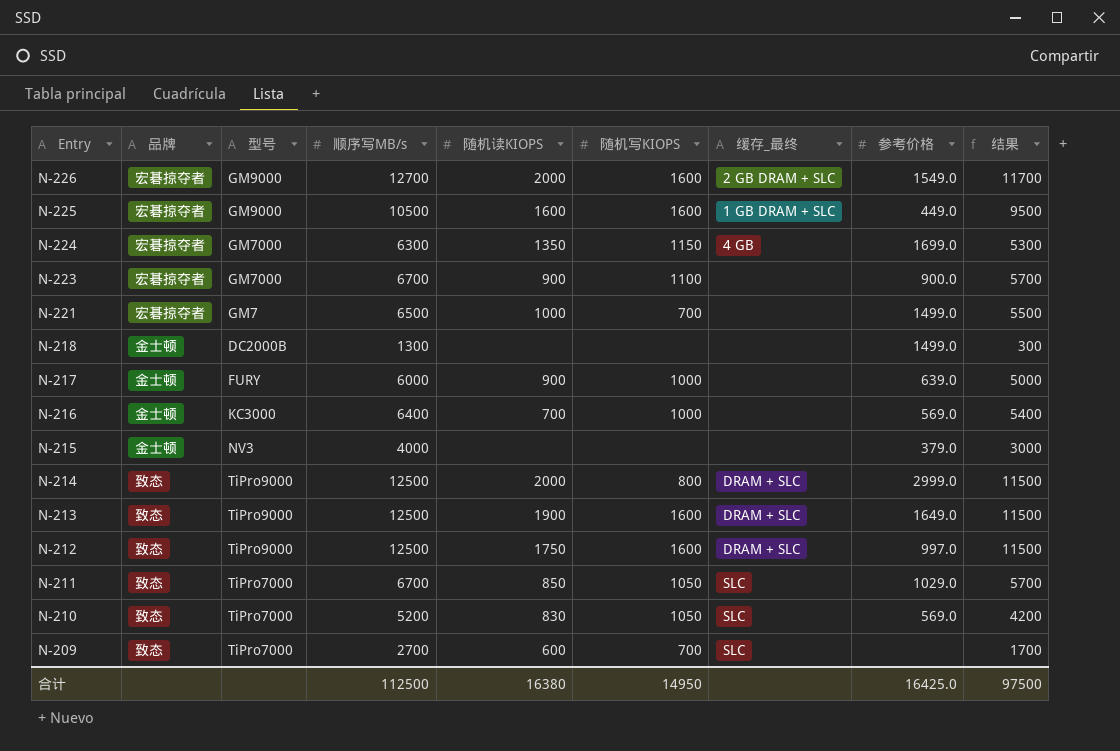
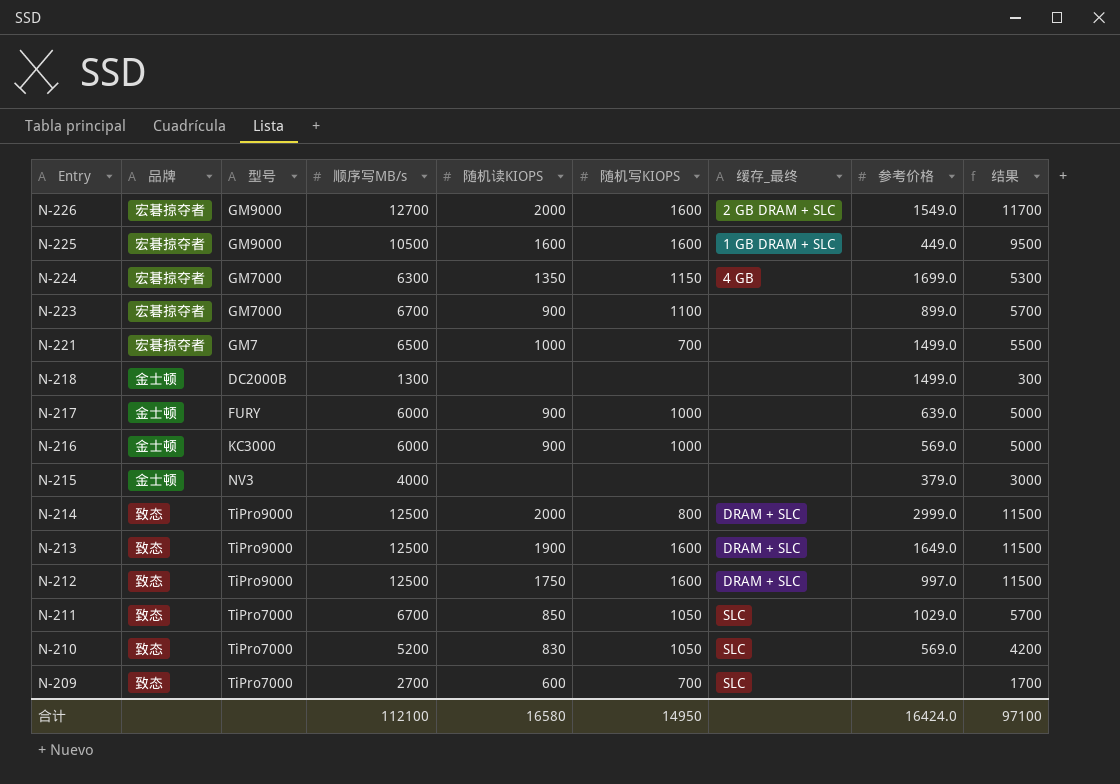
N-223 | 参考价格: 900.0 -> 899.0
N-216 | 顺序写MB/s: 6400 -> 6000
N-216 | 随机读KIOPS: 700 -> 900
N-216 | 结果: 5400 -> 5000
合计 | 顺序写MB/s: 112500 -> 112100
合计 | 随机读KIOPS: 16380 -> 16580
合计 | 参考价格: 16425.0 -> 16424.0
合计 | 结果: 97500 -> 97100

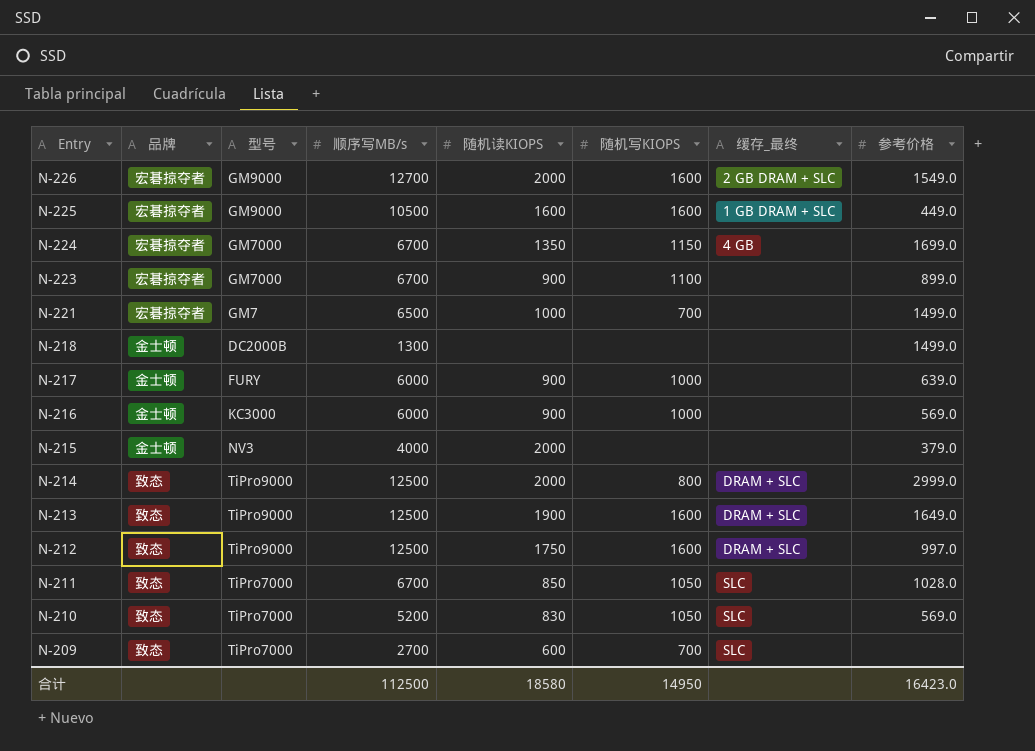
column 结果 | formula: [顺序写MB/s] - 1000 -> none
N-224 | 顺序写MB/s: 6300 -> 6700
N-215 | 随机读KIOPS: none -> 2000
N-211 | 参考价格: 1029.0 -> 1028.0
合计 | 顺序写MB/s: 112100 -> 112500
合计 | 随机读KIOPS: 16580 -> 18580
合计 | 参考价格: 16424.0 -> 16423.0

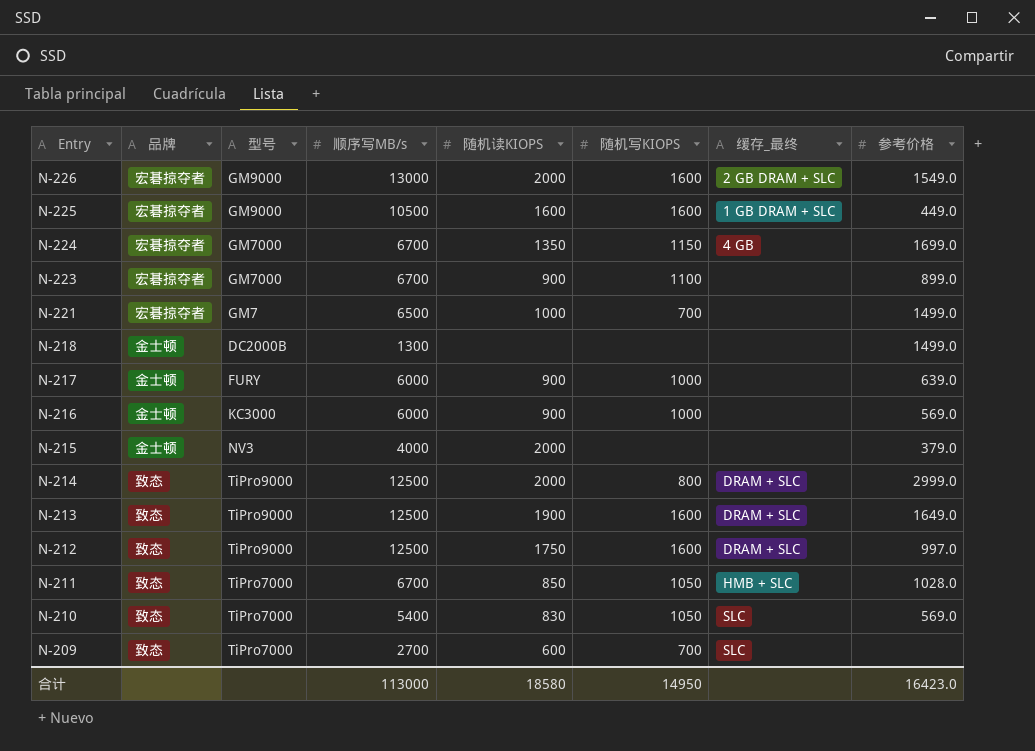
N-226 | 顺序写MB/s: 12700 -> 13000
N-211 | 缓存_最终: SLC -> HMB + SLC
N-210 | 顺序写MB/s: 5200 -> 5400
合计 | 顺序写MB/s: 112500 -> 113000

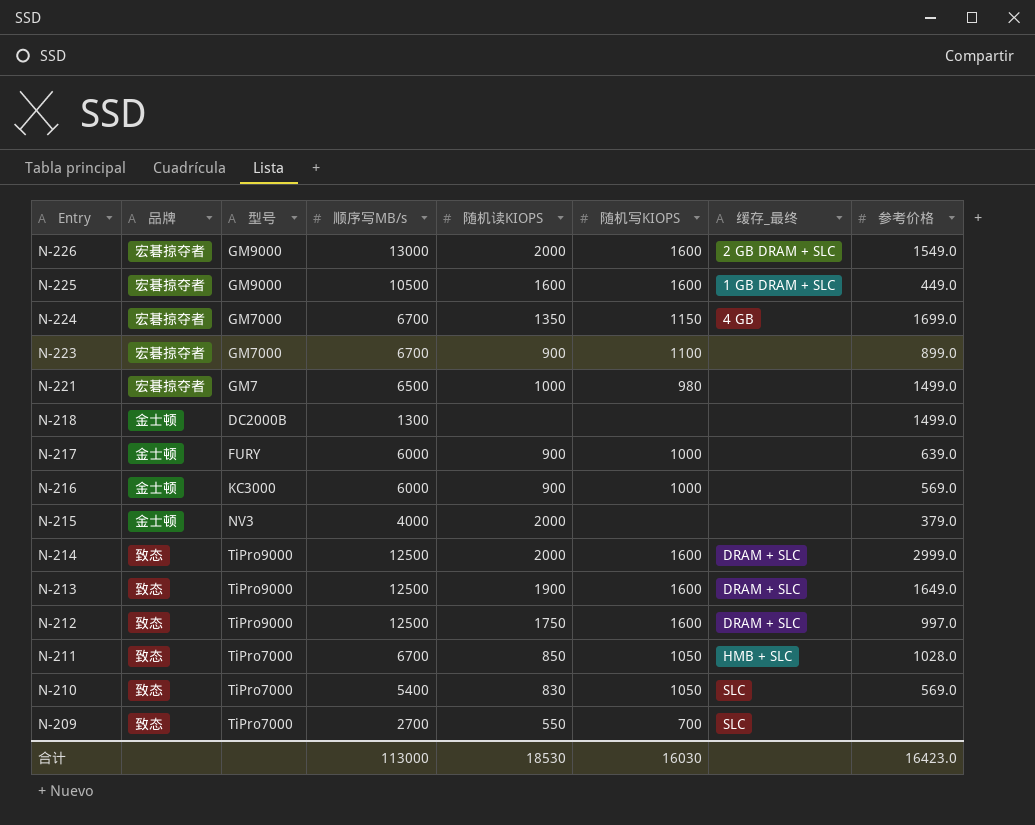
N-221 | 随机写KIOPS: 700 -> 980
N-214 | 随机写KIOPS: 800 -> 1600
N-209 | 随机读KIOPS: 600 -> 550
合计 | 随机读KIOPS: 18580 -> 18530
合计 | 随机写KIOPS: 14950 -> 16030

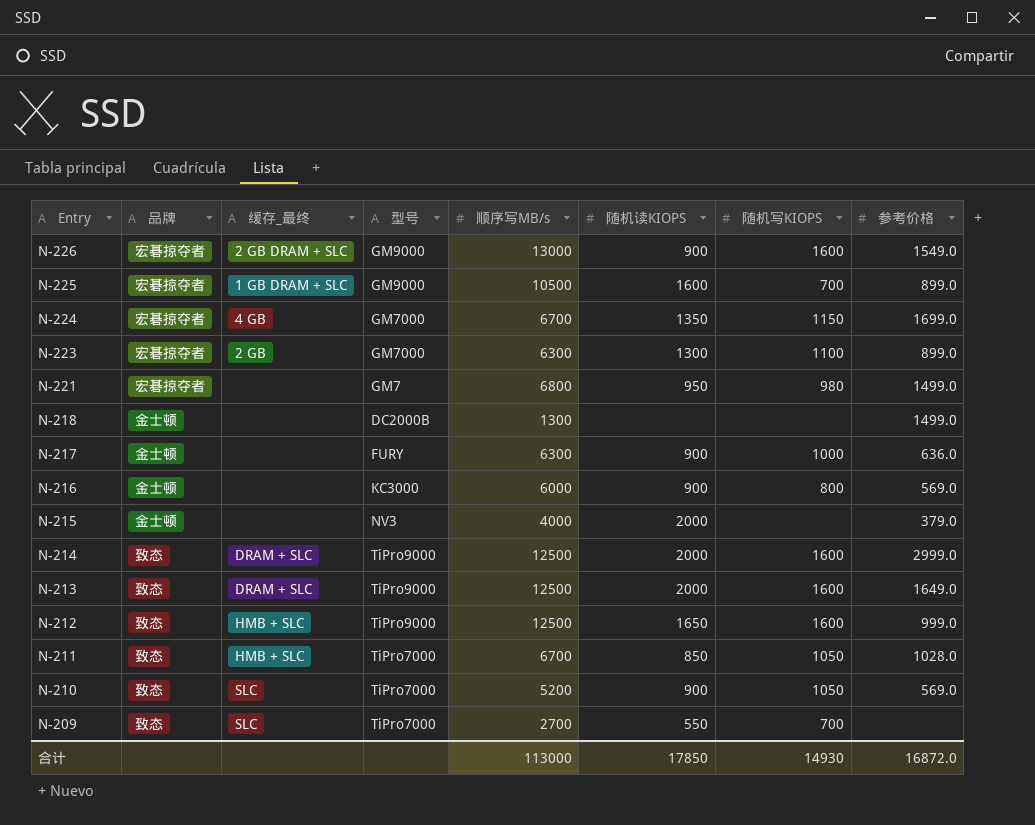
column 缓存_最终 | position: 7 -> 3
N-226 | 随机读KIOPS: 2000 -> 900
N-225 | 随机写KIOPS: 1600 -> 700
N-225 | 参考价格: 449.0 -> 899.0
N-223 | 缓存_最终: none -> 2 GB
N-223 | 顺序写MB/s: 6700 -> 6300
N-223 | 随机读KIOPS: 900 -> 1300
N-221 | 顺序写MB/s: 6500 -> 6800
N-221 | 随机读KIOPS: 1000 -> 950
N-217 | 顺序写MB/s: 6000 -> 6300
N-217 | 参考价格: 639.0 -> 636.0
N-216 | 随机写KIOPS: 1000 -> 800
N-213 | 随机读KIOPS: 1900 -> 2000
N-212 | 缓存_最终: DRAM + SLC -> HMB + SLC
N-212 | 随机读KIOPS: 1750 -> 1650
N-212 | 参考价格: 997.0 -> 999.0
N-210 | 顺序写MB/s: 5400 -> 5200
N-210 | 随机读KIOPS: 830 -> 900
合计 | 随机读KIOPS: 18530 -> 17850
合计 | 随机写KIOPS: 16030 -> 14930
合计 | 参考价格: 16423.0 -> 16872.0

